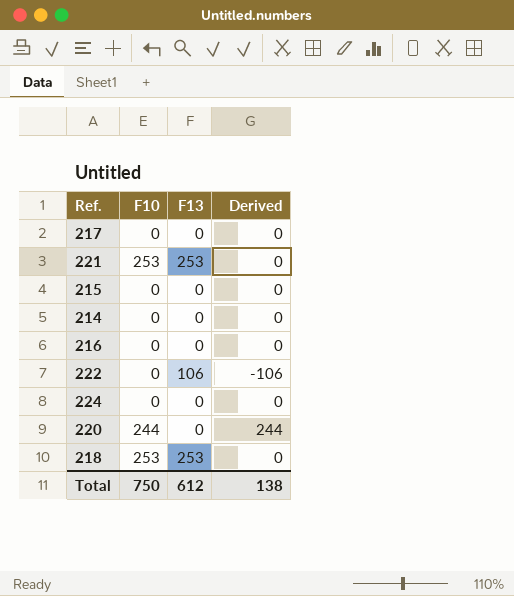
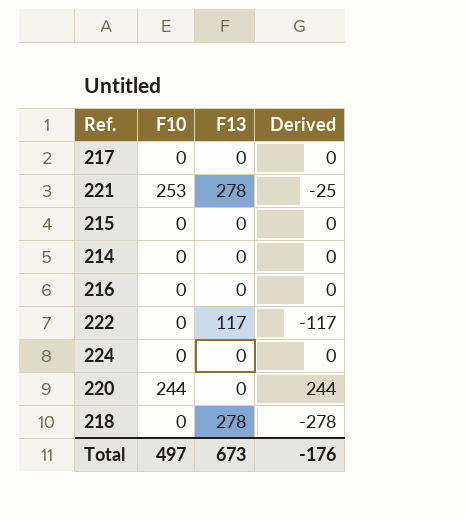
221 | F13: 253 -> 278
221 | Derived: 0 -> -25
222 | F13: 106 -> 117
222 | Derived: -106 -> -117
218 | F10: 253 -> 0
218 | F13: 253 -> 278
218 | Derived: 0 -> -278
Total | F10: 750 -> 497
Total | F13: 612 -> 673
Total | Derived: 138 -> -176

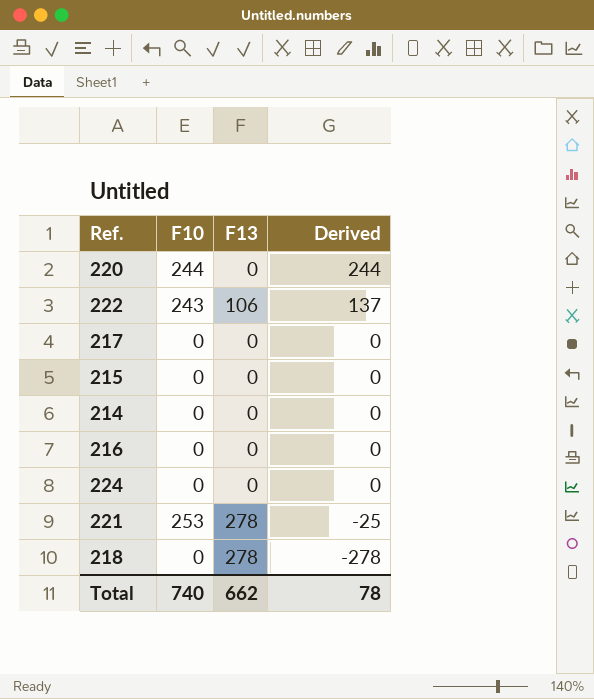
row order: none -> Derived descending
222 | F10: 0 -> 243
222 | F13: 117 -> 106
222 | Derived: -117 -> 137
Total | F10: 497 -> 740
Total | F13: 673 -> 662
Total | Derived: -176 -> 78

